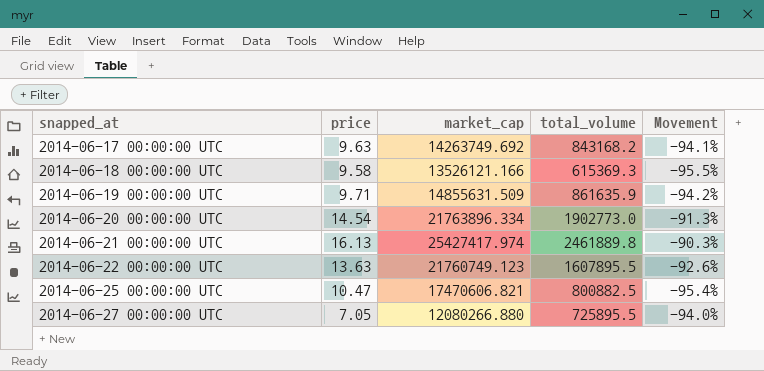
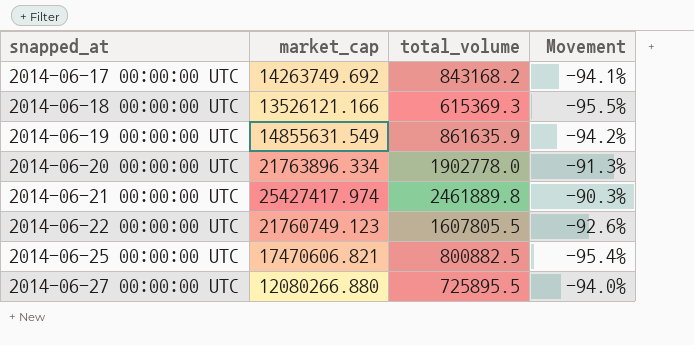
column price | position: 2 -> none
2014-06-19 00:00:00 UTC | market_cap: 14855631.509 -> 14855631.549
2014-06-20 00:00:00 UTC | total_volume: 1902773.0 -> 1902778.0
2014-06-22 00:00:00 UTC | total_volume: 1607895.5 -> 1607805.5

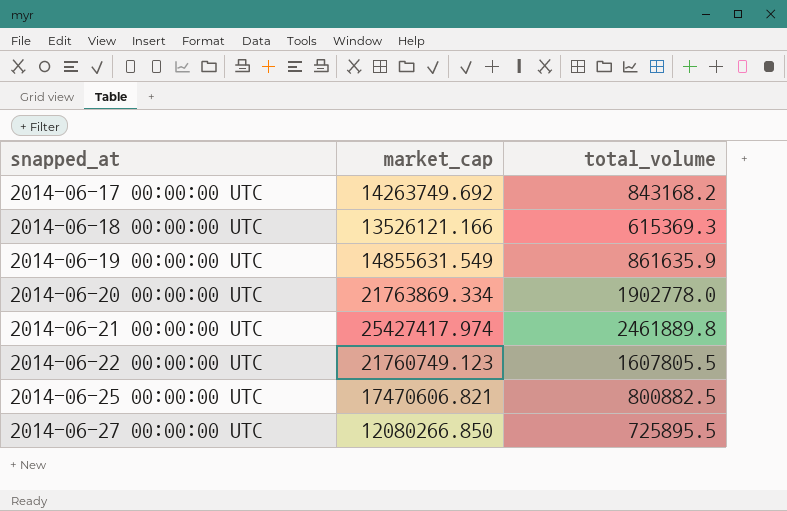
column Movement | formula: ([total_volume] - [market_cap]) / [market_cap] -> none
2014-06-20 00:00:00 UTC | market_cap: 21763896.334 -> 21763869.334
2014-06-27 00:00:00 UTC | market_cap: 12080266.880 -> 12080266.850

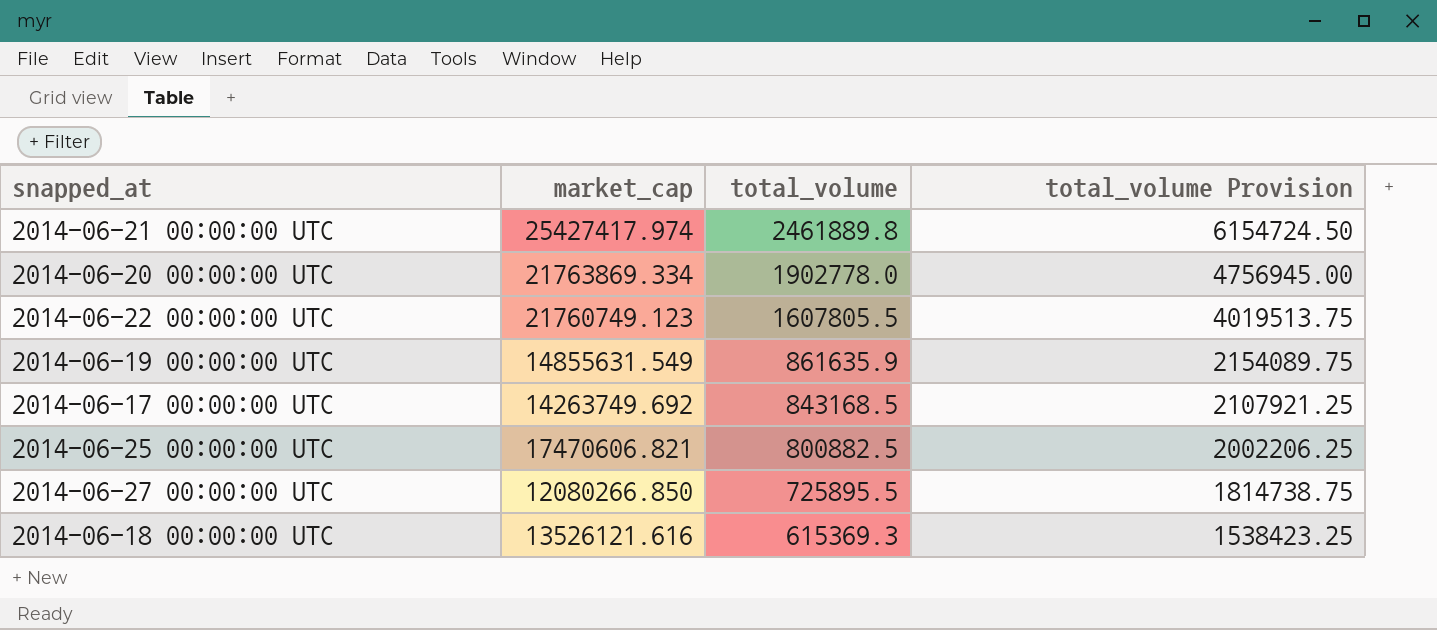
row order: snapped_at ascending -> total_volume descending
column total_volume Provision | formula: none -> [total_volume] * 2.5
2014-06-17 00:00:00 UTC | total_volume: 843168.2 -> 843168.5
2014-06-18 00:00:00 UTC | market_cap: 13526121.166 -> 13526121.616

